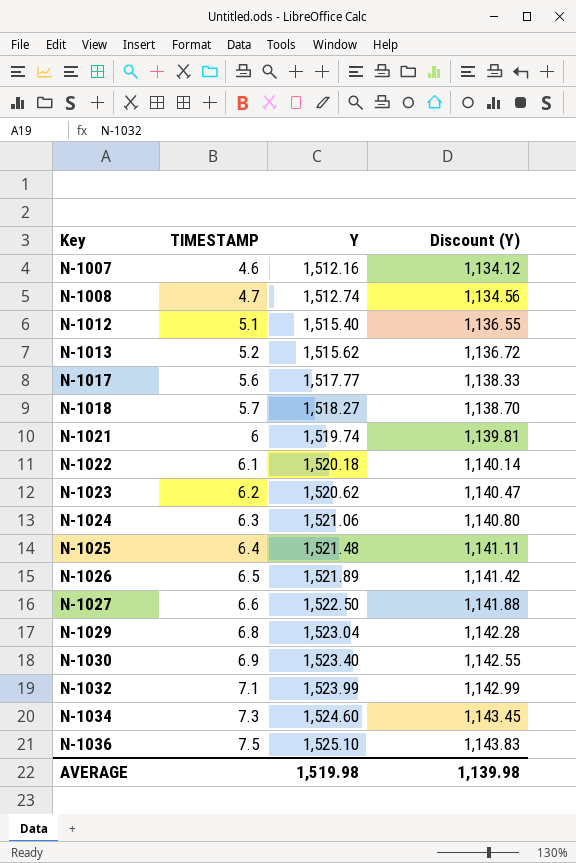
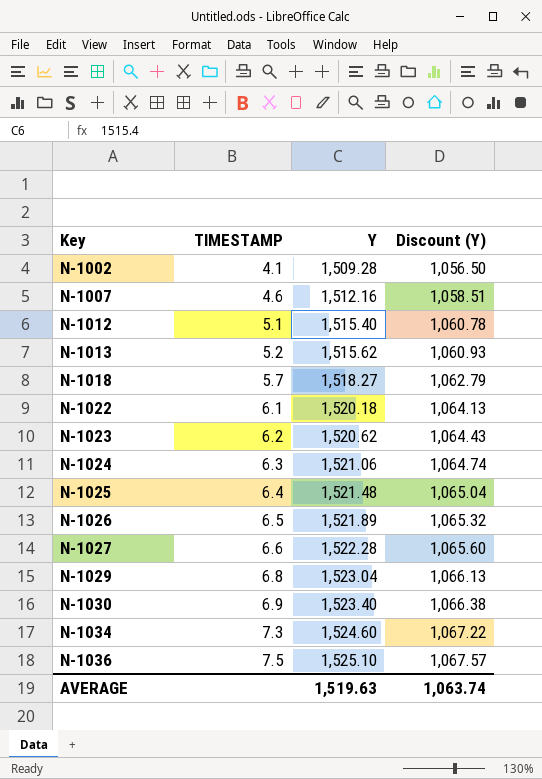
column Discount (Y) | formula: [Y] * 0.75 -> [Y] * 0.7
row N-1008: 4.7 | 1,512.74 | 1,134.56 -> none
row N-1017: 5.6 | 1,517.77 | 1,138.33 -> none
row N-1021: 6 | 1,519.74 | 1,139.81 -> none
row N-1032: 7.1 | 1,523.99 | 1,142.99 -> none
row N-1002: none -> 4.1 | 1,509.28 | 1,056.50
N-1027 | Y: 1,522.50 -> 1,522.28
AVERAGE | Y: 1,519.98 -> 1,519.63
AVERAGE | Discount (Y): 1,139.98 -> 1,063.74

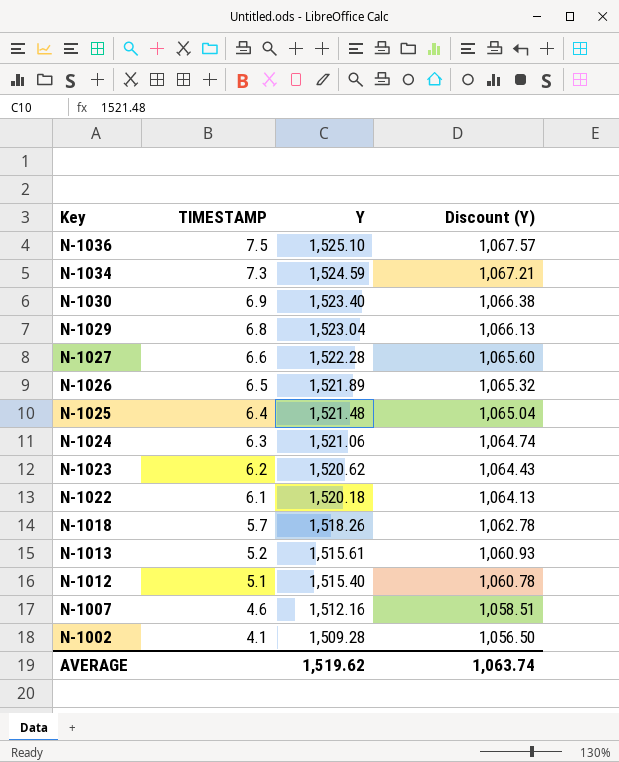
row order: Key ascending -> Key descending
N-1034 | Y: 1,524.60 -> 1,524.59
N-1034 | Discount (Y): 1,067.22 -> 1,067.21
N-1018 | Y: 1,518.27 -> 1,518.26
N-1018 | Discount (Y): 1,062.79 -> 1,062.78
N-1013 | Y: 1,515.62 -> 1,515.61
AVERAGE | Y: 1,519.63 -> 1,519.62

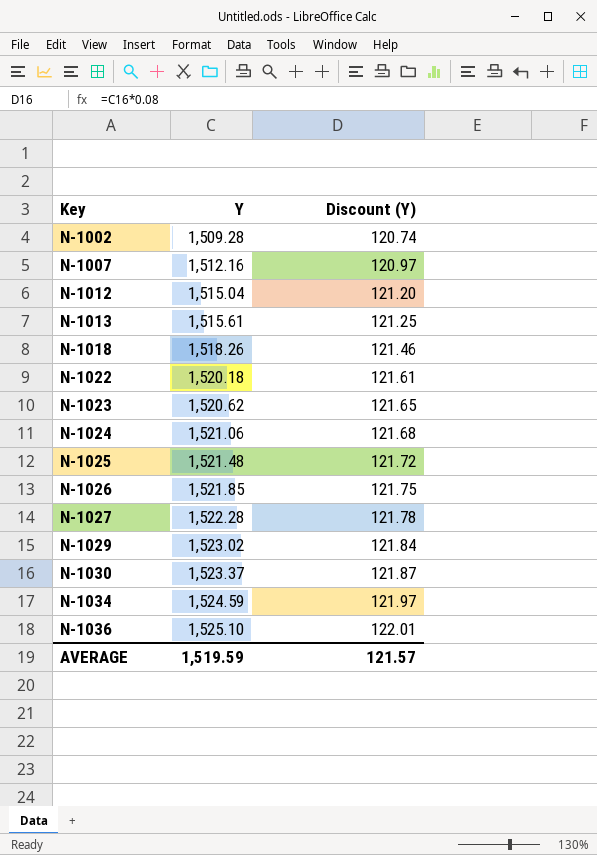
row order: Key descending -> Key ascending
column TIMESTAMP | position: 2 -> none
column Discount (Y) | formula: [Y] * 0.7 -> [Y] * 0.08
N-1012 | Y: 1,515.40 -> 1,515.04
N-1026 | Y: 1,521.89 -> 1,521.85
N-1029 | Y: 1,523.04 -> 1,523.02
N-1030 | Y: 1,523.40 -> 1,523.37
AVERAGE | Y: 1,519.62 -> 1,519.59
AVERAGE | Discount (Y): 1,063.74 -> 121.57

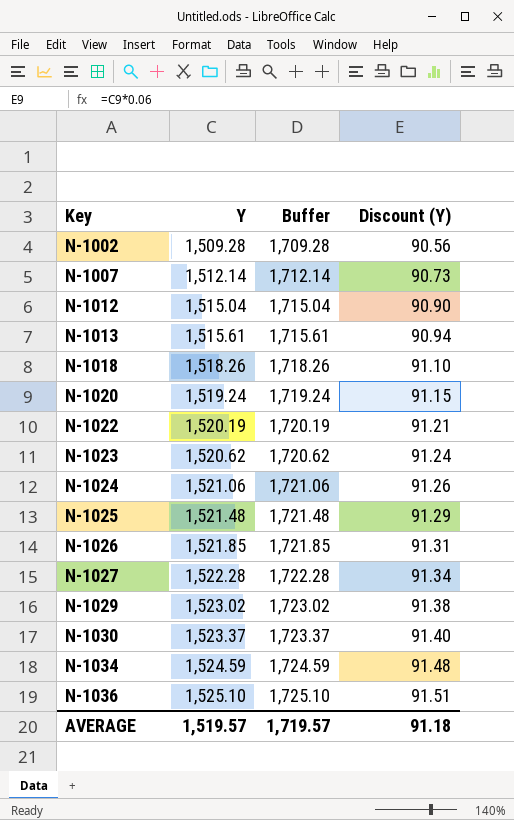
column Buffer | formula: none -> [Y] + 200
column Discount (Y) | formula: [Y] * 0.08 -> [Y] * 0.06
N-1007 | Y: 1,512.16 -> 1,512.14
row N-1020: none -> 1,519.24 | 1,719.24 | 91.15
N-1022 | Y: 1,520.18 -> 1,520.19
AVERAGE | Y: 1,519.59 -> 1,519.57
AVERAGE | Discount (Y): 121.57 -> 91.18

